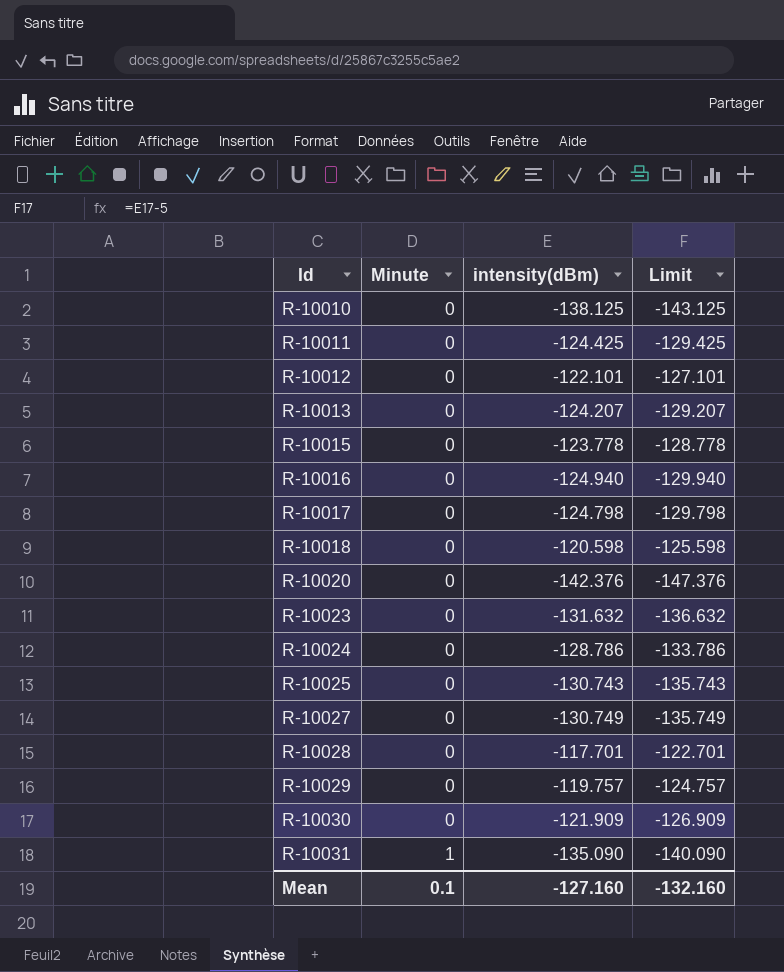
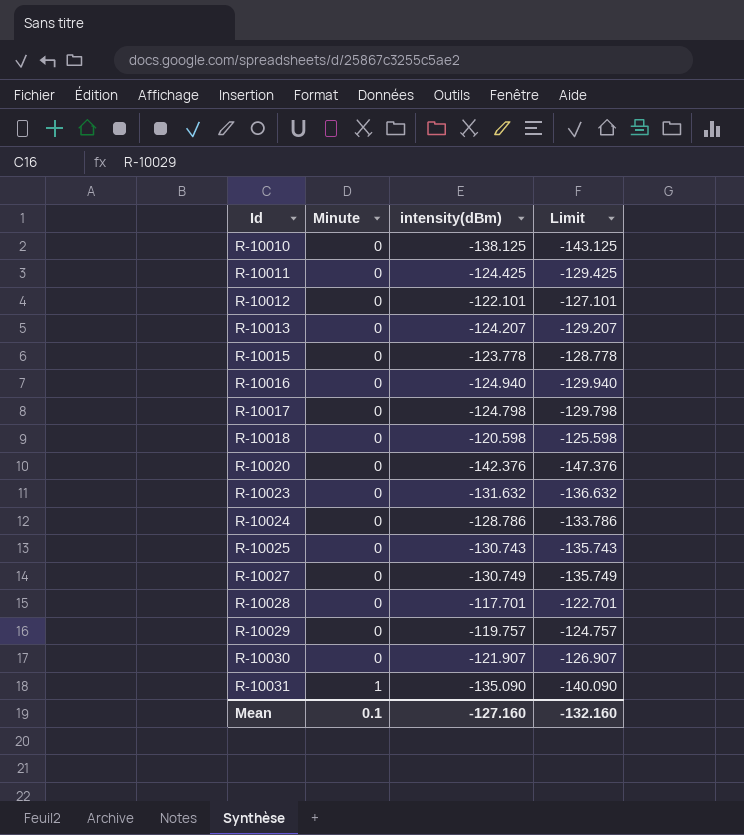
R-10030 | intensity(dBm): -121.909 -> -121.907
R-10030 | Limit: -126.909 -> -126.907

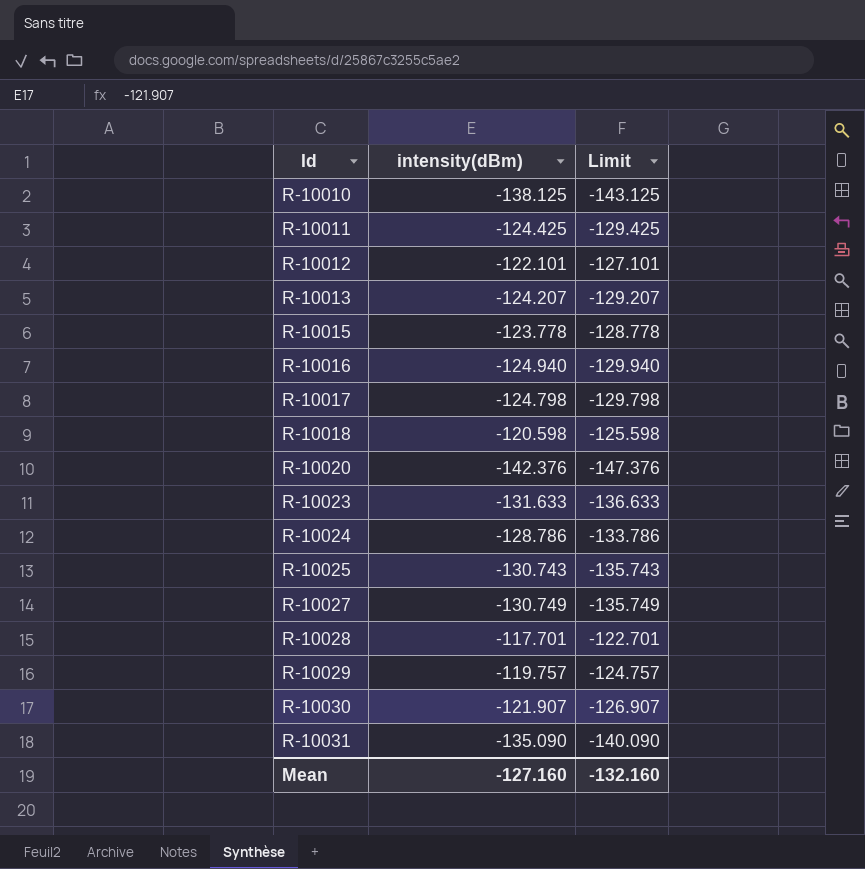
column Minute | position: 2 -> none
R-10023 | intensity(dBm): -131.632 -> -131.633
R-10023 | Limit: -136.632 -> -136.633

